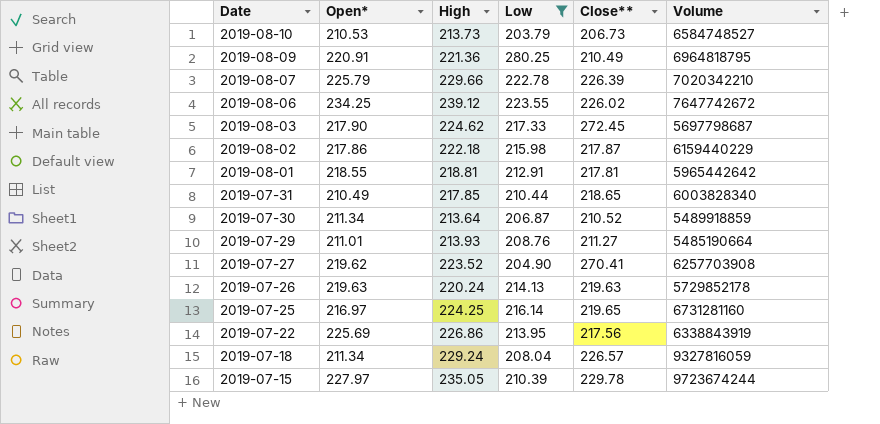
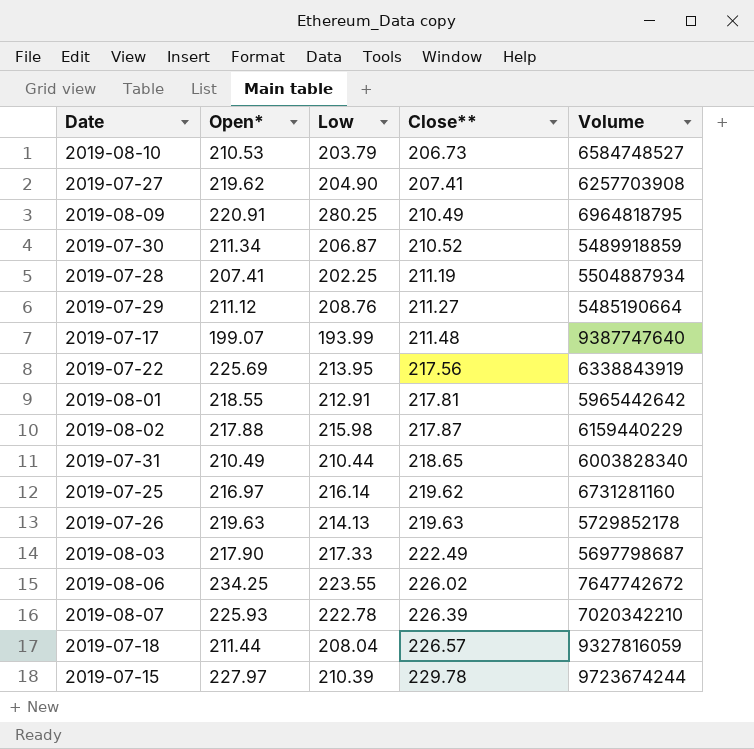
filter: Low >= 203.79 -> none
row order: Date descending -> Close** ascending
column High | position: 3 -> none
2019-07-27 | Close**: 270.41 -> 207.41
2019-07-29 | Open*: 211.01 -> 211.12
2019-08-02 | Open*: 217.86 -> 217.88
2019-07-25 | Close**: 219.65 -> 219.62
2019-08-03 | Close**: 272.45 -> 222.49
2019-08-07 | Open*: 225.79 -> 225.93
2019-07-18 | Open*: 211.34 -> 211.44

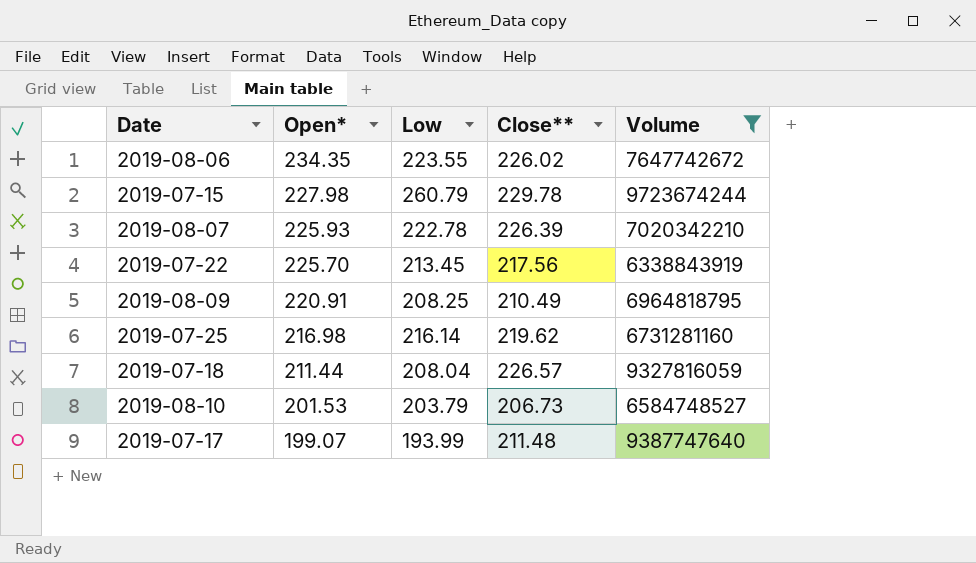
filter: none -> Volume >= 6338843919
row order: Close** ascending -> Open* descending
2019-08-06 | Open*: 234.25 -> 234.35
2019-07-15 | Open*: 227.97 -> 227.98
2019-07-15 | Low: 210.39 -> 260.79
2019-07-22 | Open*: 225.69 -> 225.70
2019-07-22 | Low: 213.95 -> 213.45
2019-08-09 | Low: 280.25 -> 208.25
2019-07-25 | Open*: 216.97 -> 216.98
2019-08-10 | Open*: 210.53 -> 201.53

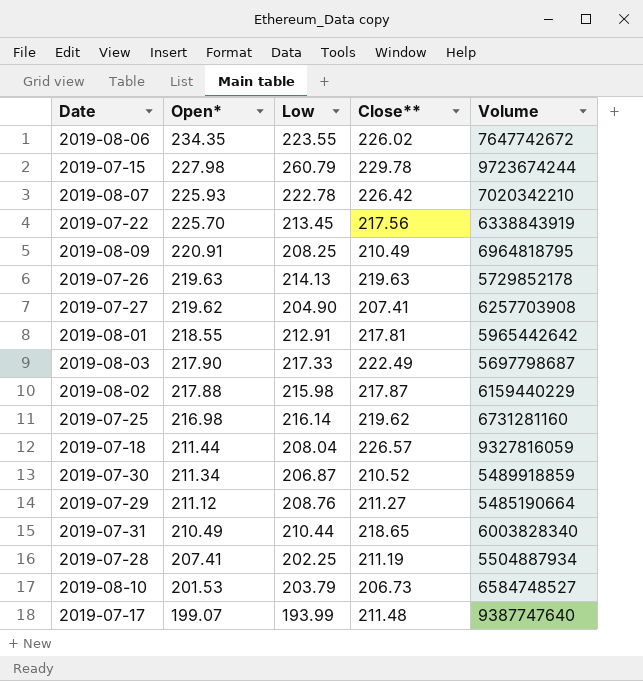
filter: Volume >= 6338843919 -> none
2019-08-07 | Close**: 226.39 -> 226.42

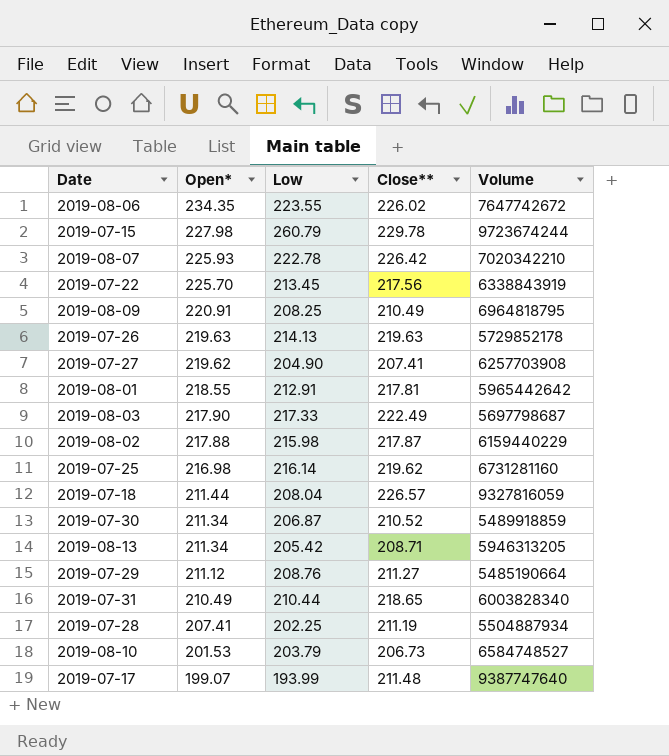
row 2019-08-13: none -> 211.34 | 205.42 | 208.71 | 5946313205

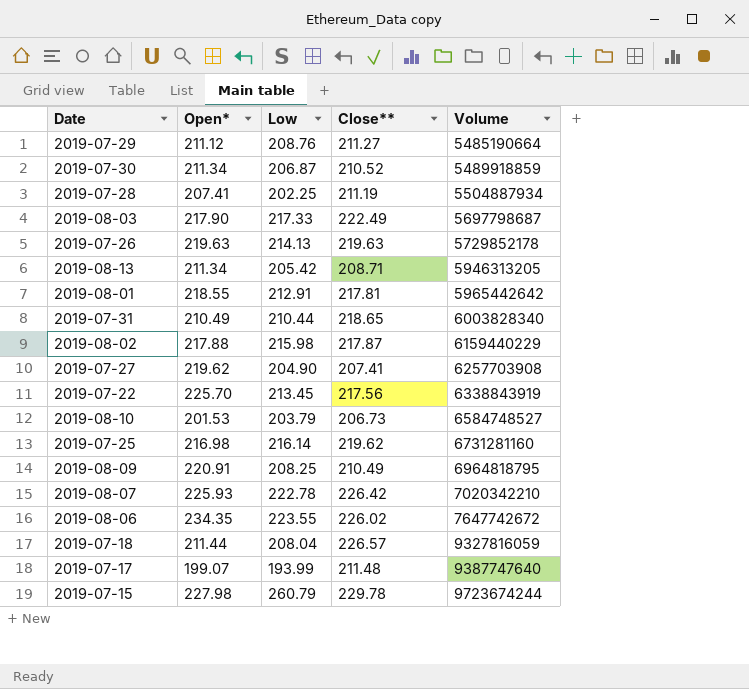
row order: Open* descending -> Volume ascending

